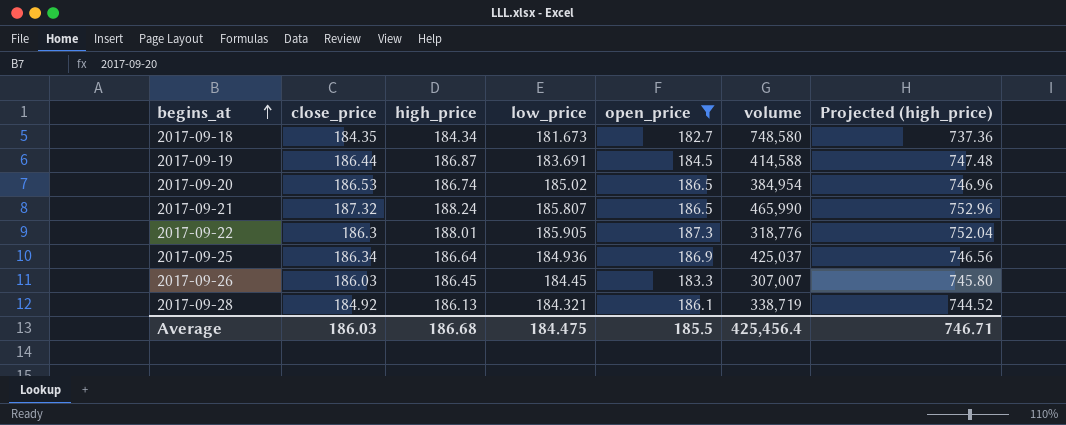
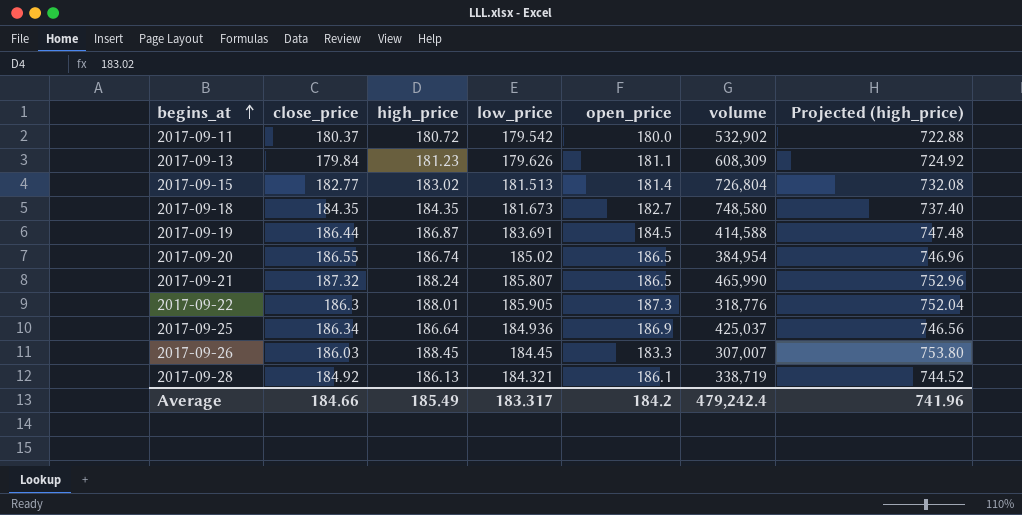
filter: open_price >= 182.7 -> none
2017-09-18 | high_price: 184.34 -> 184.35
2017-09-18 | Projected (high_price): 737.36 -> 737.40
2017-09-20 | close_price: 186.53 -> 186.55
2017-09-26 | high_price: 186.45 -> 188.45
2017-09-26 | Projected (high_price): 745.80 -> 753.80
Average | close_price: 186.03 -> 184.66
Average | high_price: 186.68 -> 185.49
Average | low_price: 184.475 -> 183.317
Average | open_price: 185.5 -> 184.2
Average | volume: 425,456.4 -> 479,242.4
Average | Projected (high_price): 746.71 -> 741.96

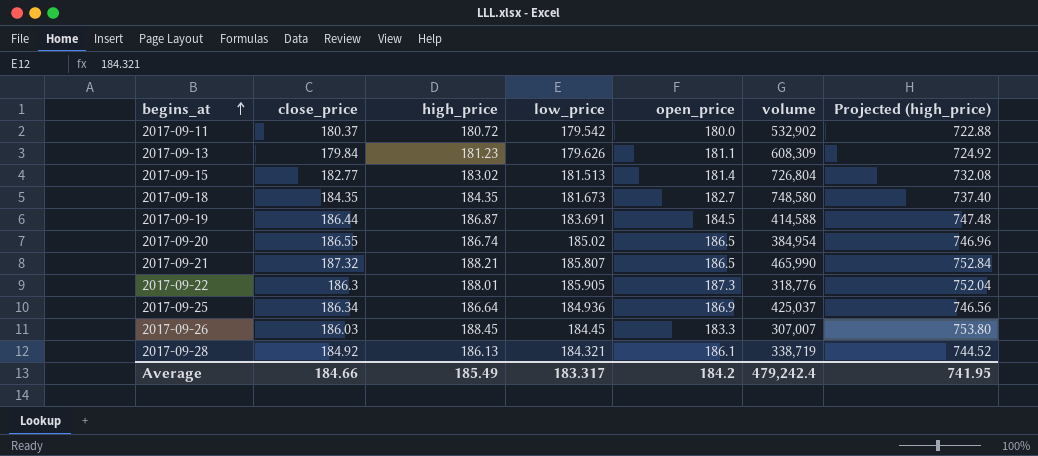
2017-09-21 | high_price: 188.24 -> 188.21
2017-09-21 | Projected (high_price): 752.96 -> 752.84
Average | Projected (high_price): 741.96 -> 741.95

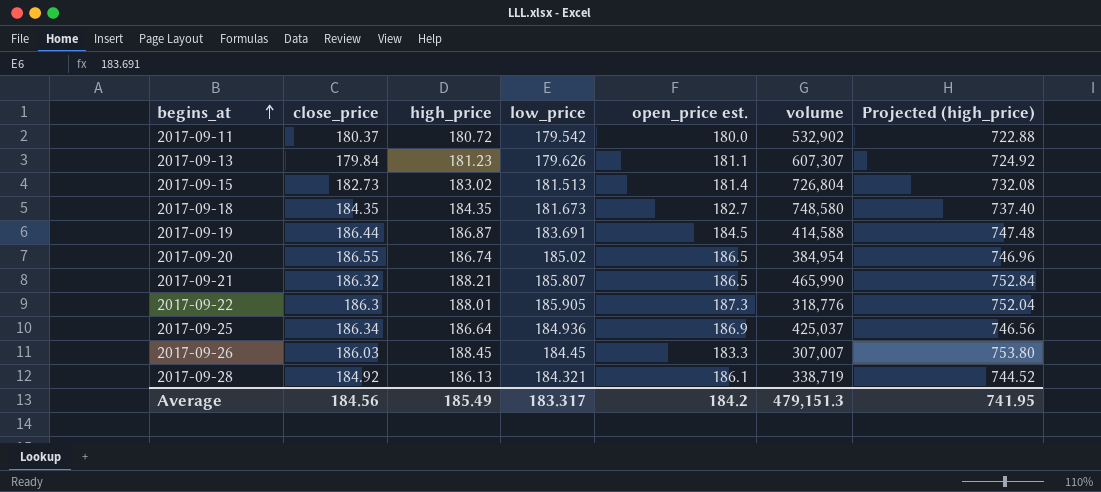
column name: open_price -> open_price est.
2017-09-13 | volume: 608,309 -> 607,307
2017-09-15 | close_price: 182.77 -> 182.73
2017-09-21 | close_price: 187.32 -> 186.32
Average | close_price: 184.66 -> 184.56
Average | volume: 479,242.4 -> 479,151.3

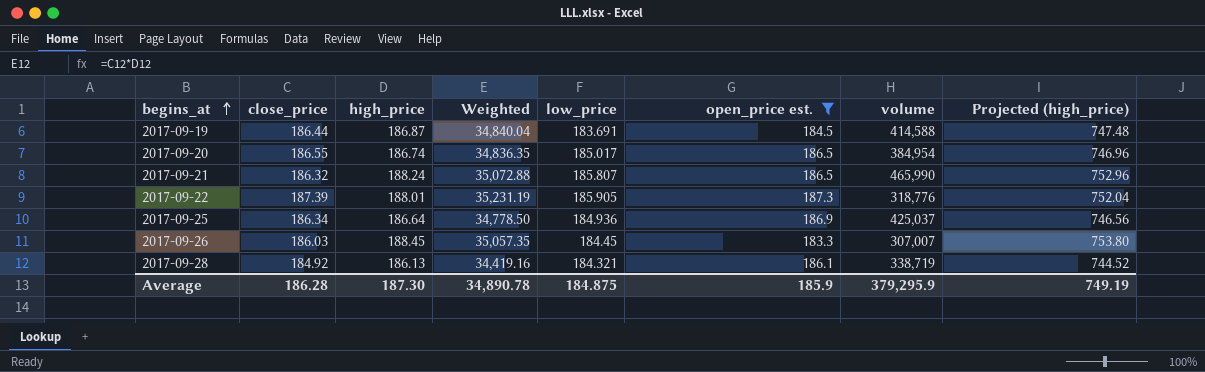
filter: none -> open_price est. >= 183.3
column Weighted | formula: none -> [close_price] * [high_price]
2017-09-20 | low_price: 185.02 -> 185.017
2017-09-21 | high_price: 188.21 -> 188.24
2017-09-21 | Projected (high_price): 752.84 -> 752.96
2017-09-22 | close_price: 186.3 -> 187.39
Average | close_price: 184.56 -> 186.28
Average | high_price: 185.49 -> 187.30
Average | low_price: 183.317 -> 184.875
Average | open_price est.: 184.2 -> 185.9
Average | volume: 479,151.3 -> 379,295.9
Average | Projected (high_price): 741.95 -> 749.19

